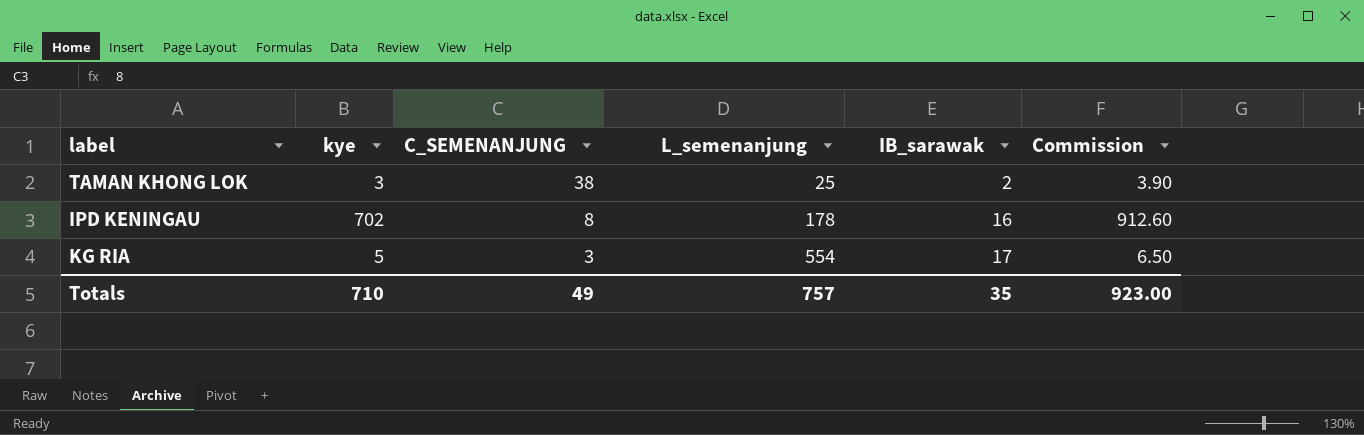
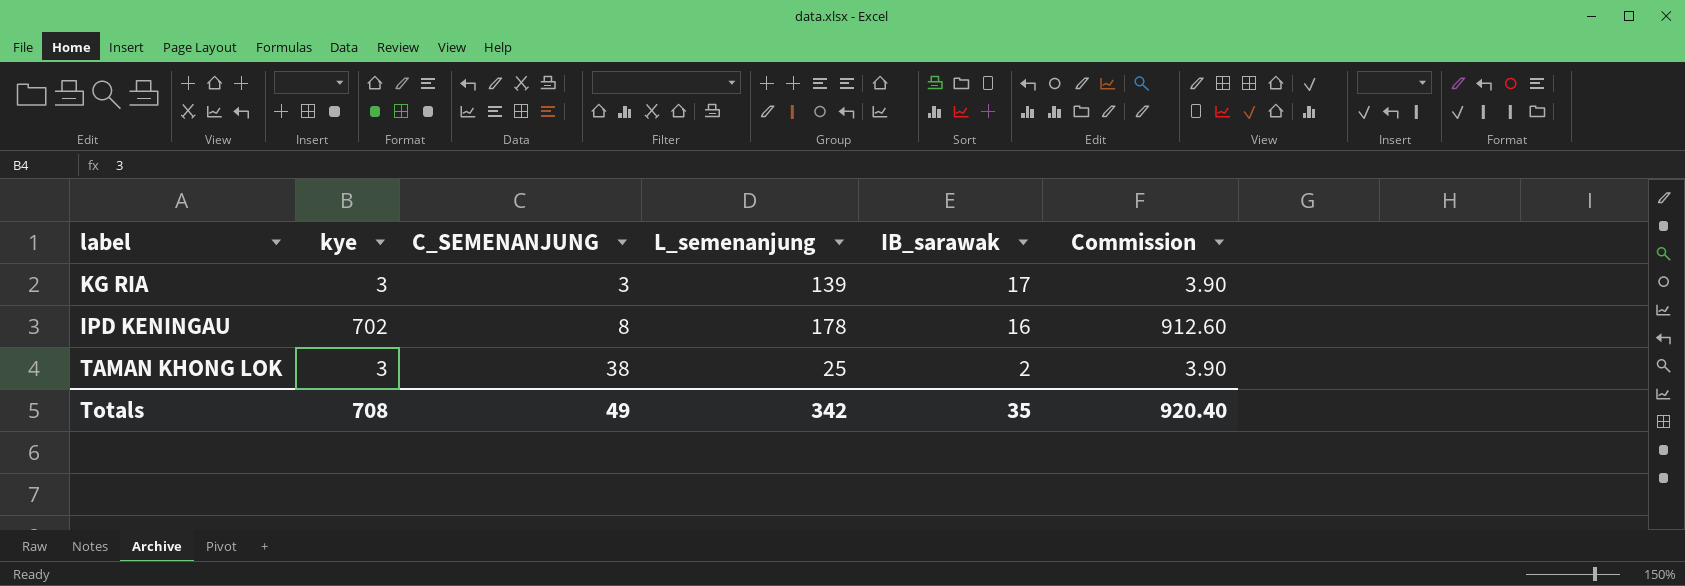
row order: C_SEMENANJUNG descending -> C_SEMENANJUNG ascending
KG RIA | kye: 5 -> 3
KG RIA | L_semenanjung: 554 -> 139
KG RIA | Commission: 6.50 -> 3.90
Totals | kye: 710 -> 708
Totals | L_semenanjung: 757 -> 342
Totals | Commission: 923.00 -> 920.40

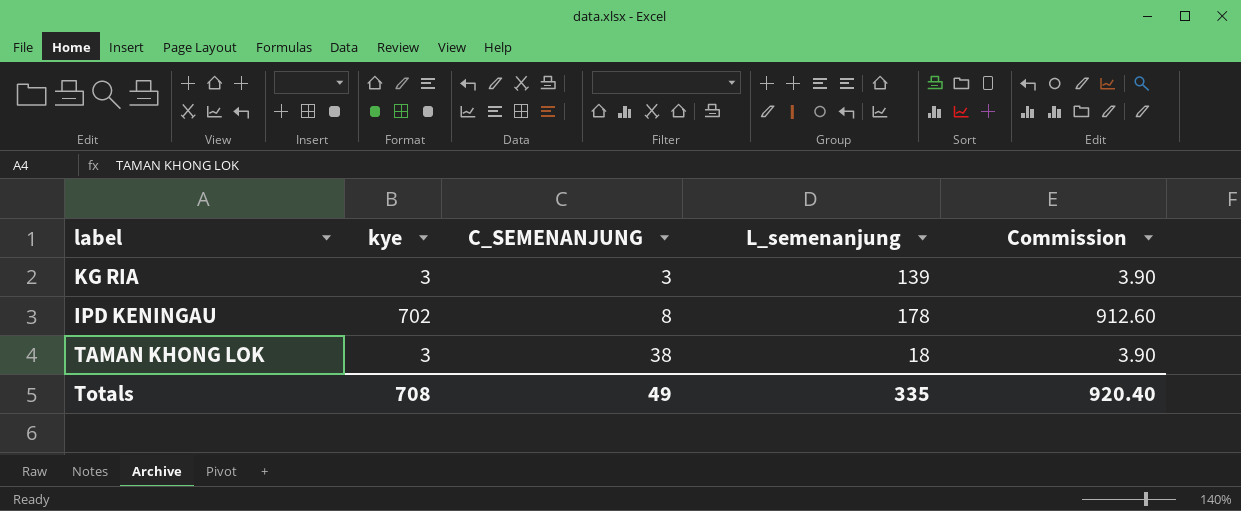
column IB_sarawak | position: 5 -> none
TAMAN KHONG LOK | L_semenanjung: 25 -> 18
Totals | L_semenanjung: 342 -> 335

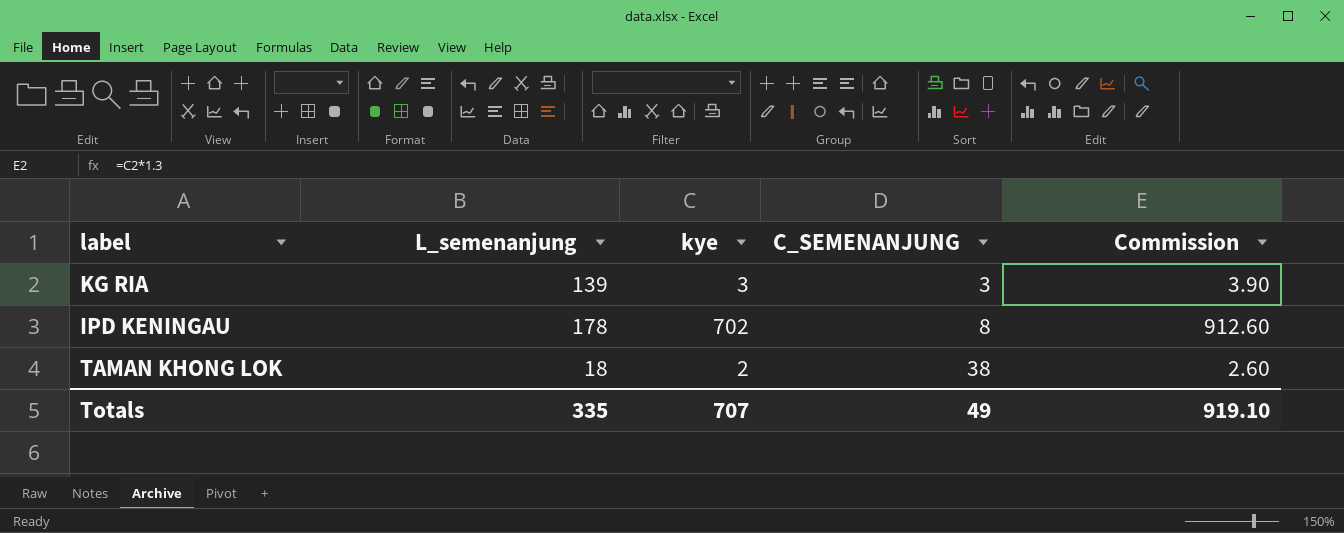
column L_semenanjung | position: 4 -> 2
TAMAN KHONG LOK | kye: 3 -> 2
TAMAN KHONG LOK | Commission: 3.90 -> 2.60
Totals | kye: 708 -> 707
Totals | Commission: 920.40 -> 919.10

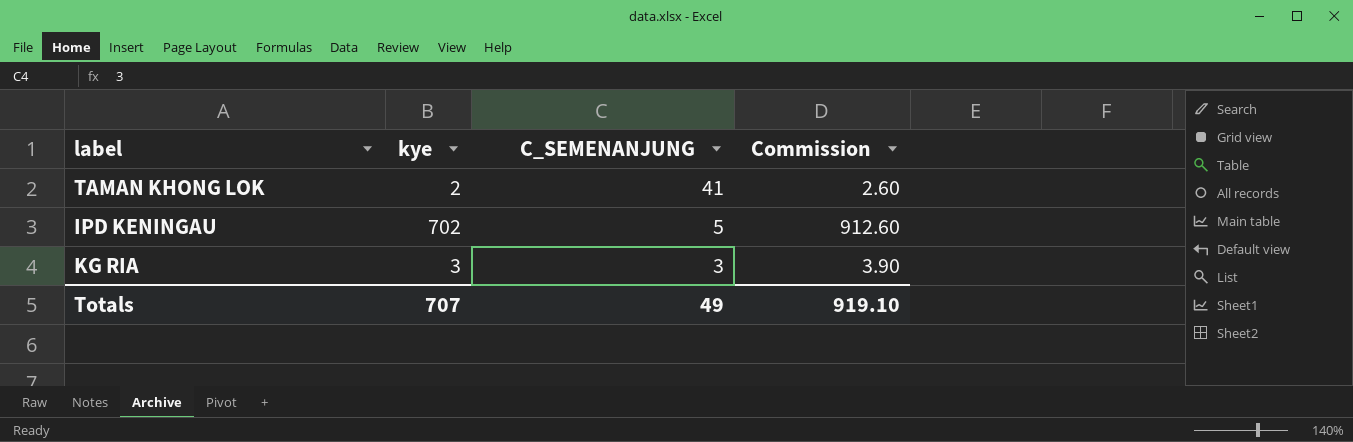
row order: C_SEMENANJUNG ascending -> C_SEMENANJUNG descending
column L_semenanjung | position: 2 -> none
TAMAN KHONG LOK | C_SEMENANJUNG: 38 -> 41
IPD KENINGAU | C_SEMENANJUNG: 8 -> 5

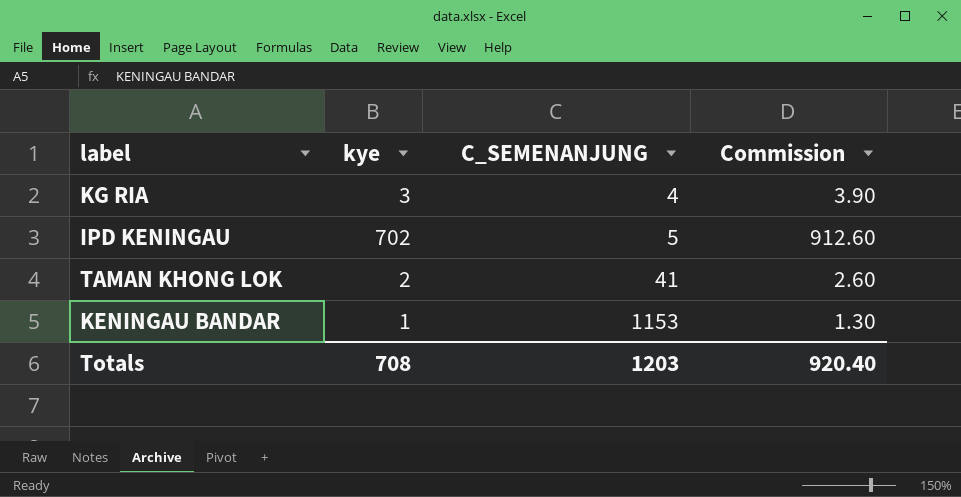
row order: C_SEMENANJUNG descending -> C_SEMENANJUNG ascending
KG RIA | C_SEMENANJUNG: 3 -> 4
row KENINGAU BANDAR: none -> 1 | 1153 | 1.30
Totals | kye: 707 -> 708
Totals | C_SEMENANJUNG: 49 -> 1203
Totals | Commission: 919.10 -> 920.40

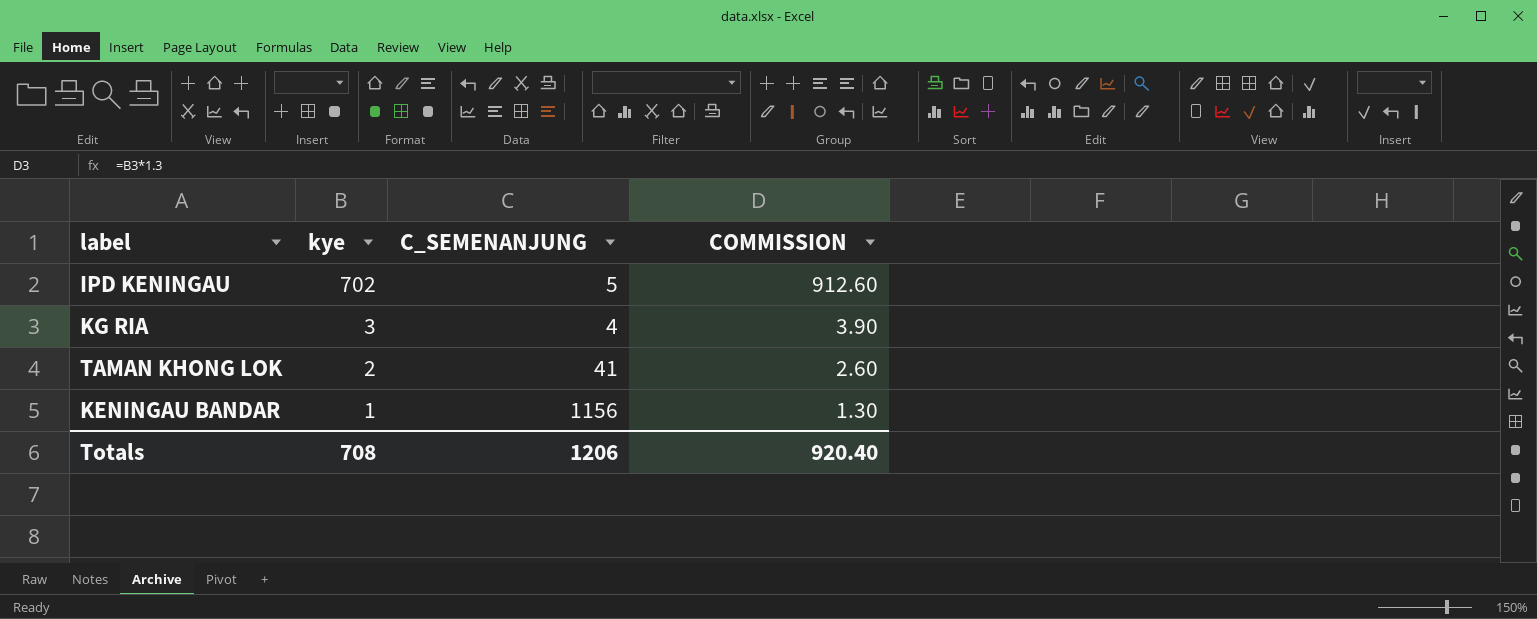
row order: C_SEMENANJUNG ascending -> kye descending
column name: Commission -> COMMISSION
KENINGAU BANDAR | C_SEMENANJUNG: 1153 -> 1156
Totals | C_SEMENANJUNG: 1203 -> 1206

